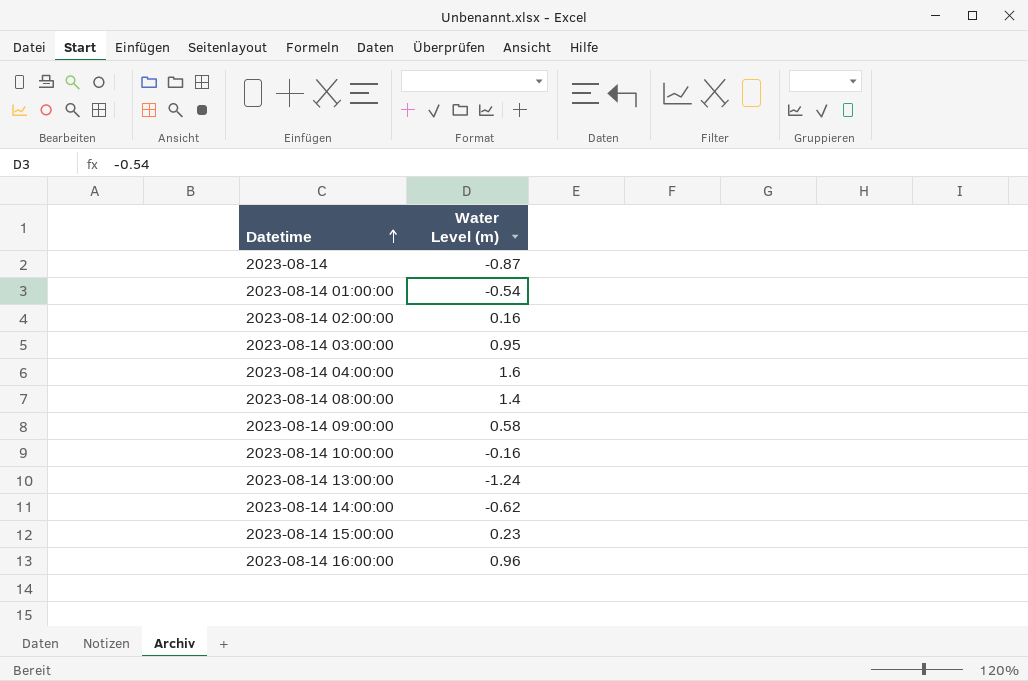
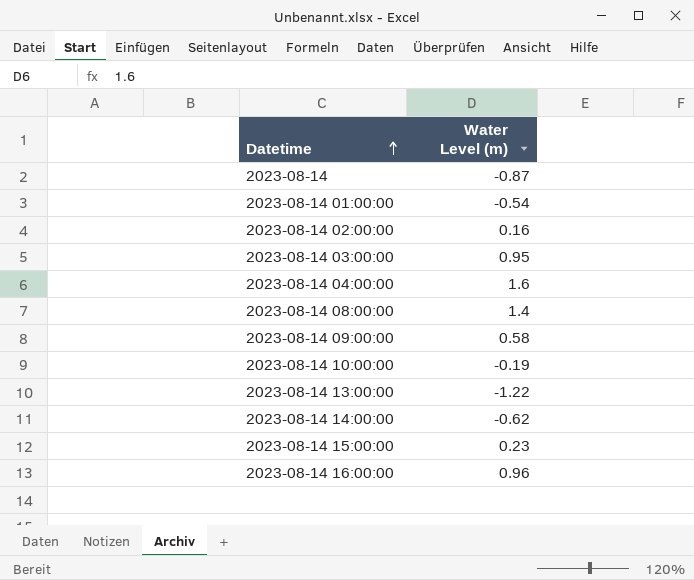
2023-08-14 10:00:00 | Water Level (m): -0.16 -> -0.19
2023-08-14 13:00:00 | Water Level (m): -1.24 -> -1.22

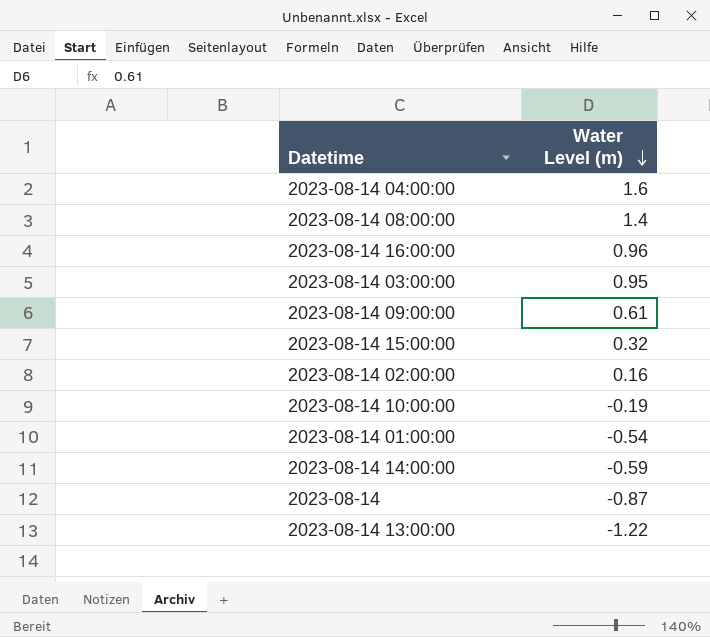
row order: Datetime ascending -> Water Level (m) descending
2023-08-14 09:00:00 | Water Level (m): 0.58 -> 0.61
2023-08-14 15:00:00 | Water Level (m): 0.23 -> 0.32
2023-08-14 14:00:00 | Water Level (m): -0.62 -> -0.59

